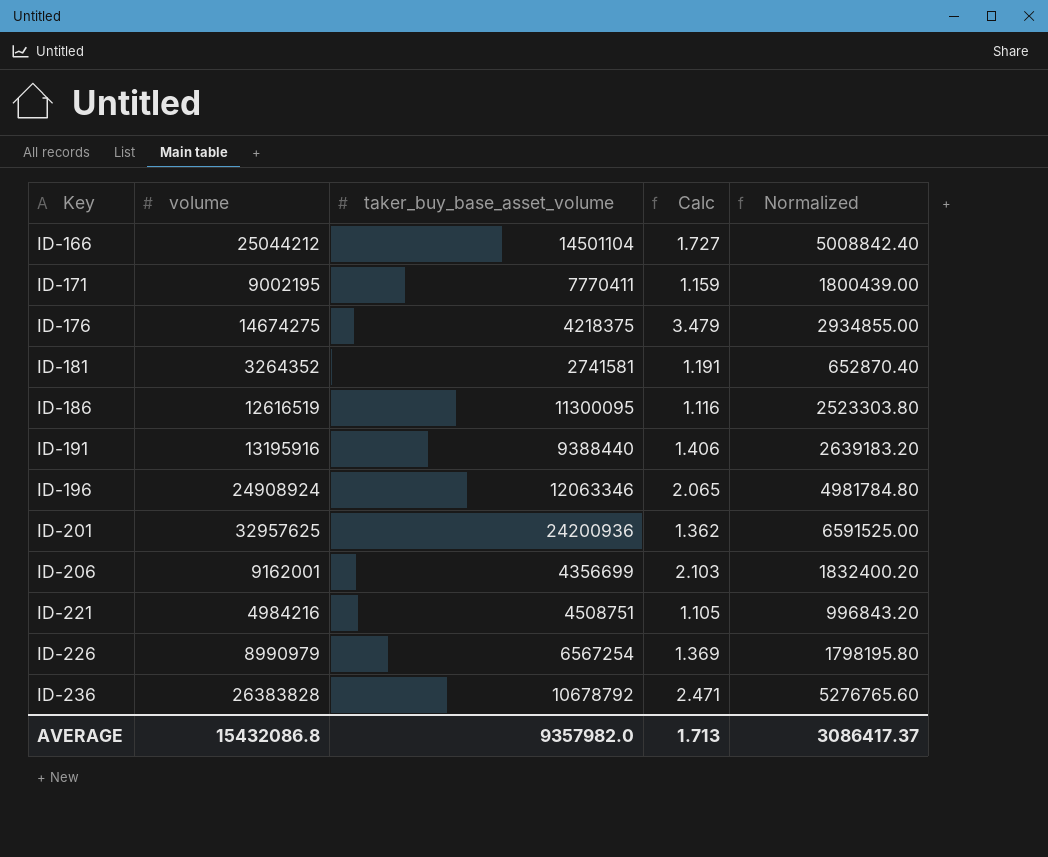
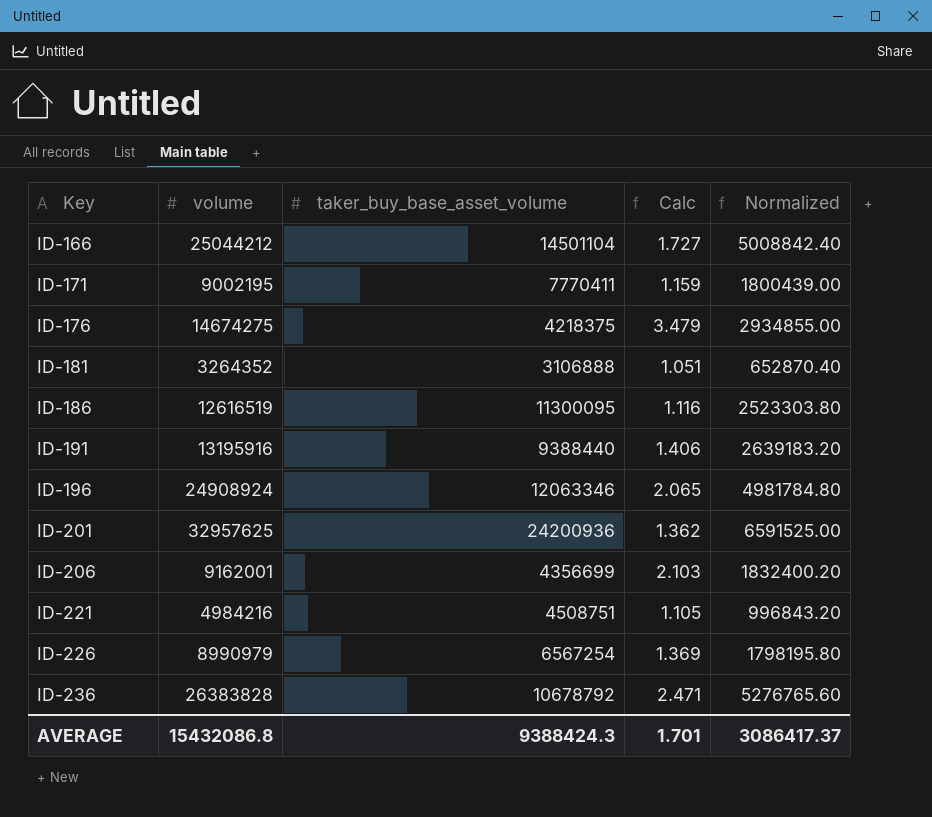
ID-181 | taker_buy_base_asset_volume: 2741581 -> 3106888
ID-181 | Calc: 1.191 -> 1.051
AVERAGE | taker_buy_base_asset_volume: 9357982.0 -> 9388424.3
AVERAGE | Calc: 1.713 -> 1.701

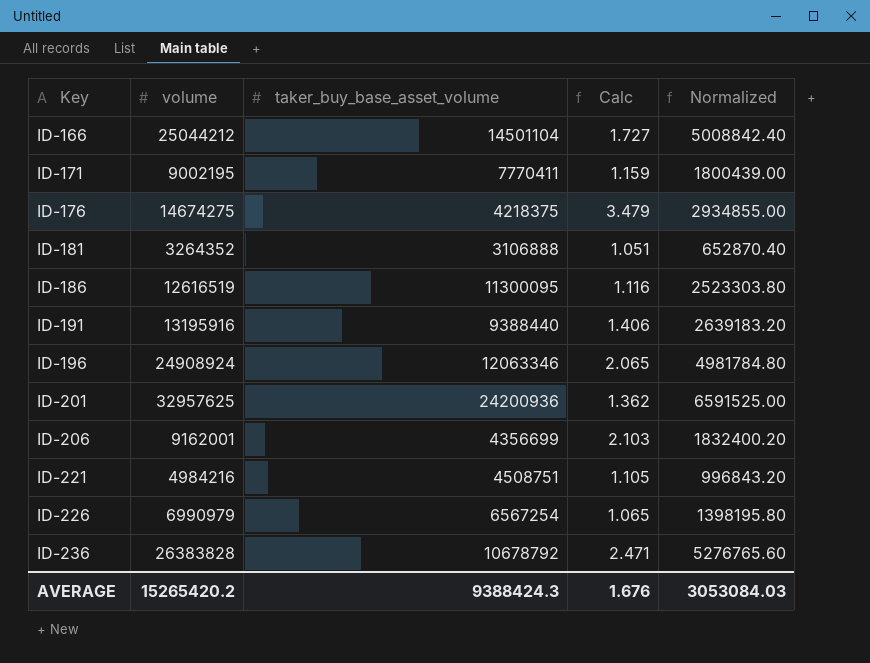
ID-226 | volume: 8990979 -> 6990979
ID-226 | Calc: 1.369 -> 1.065
ID-226 | Normalized: 1798195.80 -> 1398195.80
AVERAGE | volume: 15432086.8 -> 15265420.2
AVERAGE | Calc: 1.701 -> 1.676
AVERAGE | Normalized: 3086417.37 -> 3053084.03

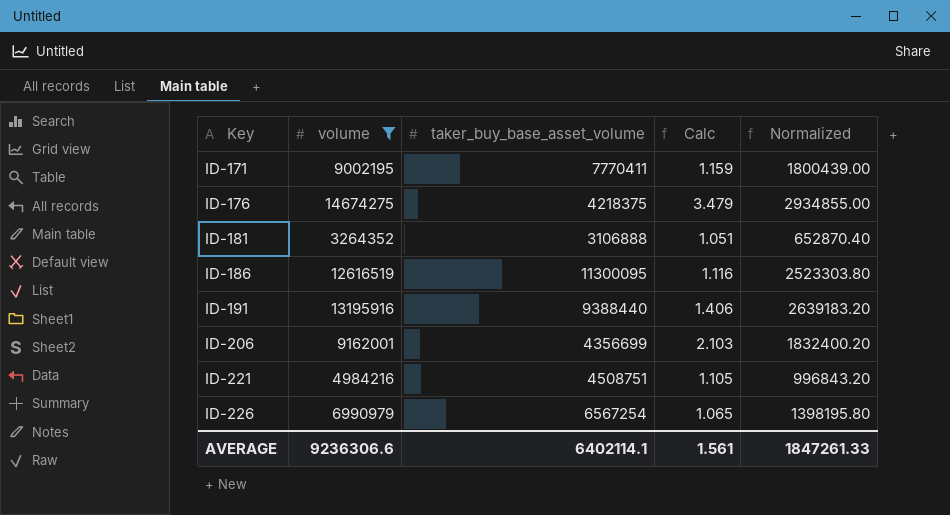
filter: none -> volume <= 14674275
AVERAGE | volume: 15265420.2 -> 9236306.6
AVERAGE | taker_buy_base_asset_volume: 9388424.3 -> 6402114.1
AVERAGE | Calc: 1.676 -> 1.561
AVERAGE | Normalized: 3053084.03 -> 1847261.33

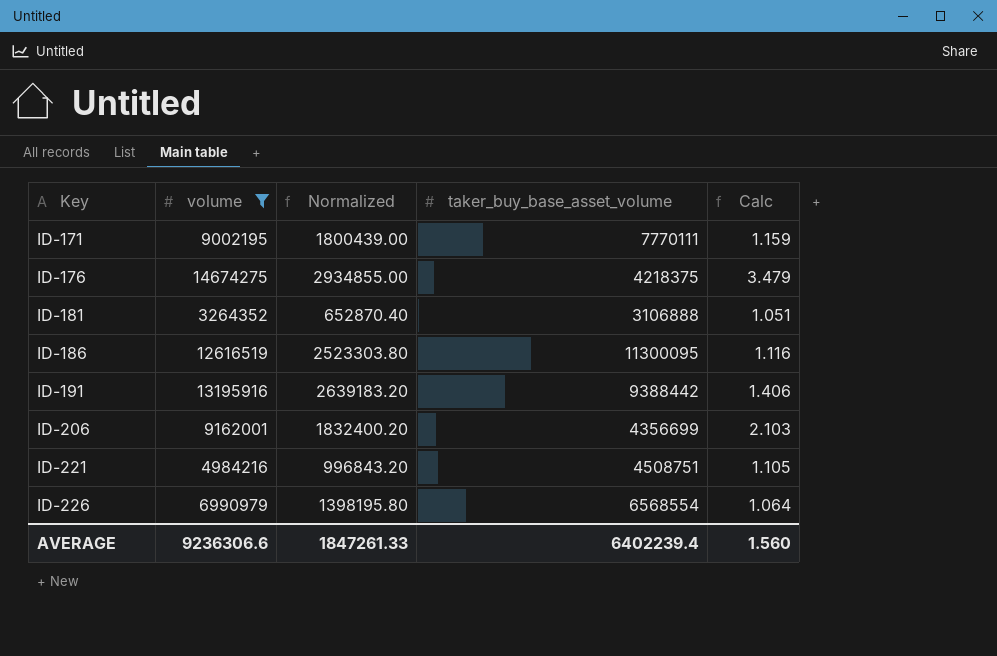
column Normalized | position: 5 -> 3
ID-171 | taker_buy_base_asset_volume: 7770411 -> 7770111
ID-191 | taker_buy_base_asset_volume: 9388440 -> 9388442
ID-226 | taker_buy_base_asset_volume: 6567254 -> 6568554
ID-226 | Calc: 1.065 -> 1.064
AVERAGE | taker_buy_base_asset_volume: 6402114.1 -> 6402239.4
AVERAGE | Calc: 1.561 -> 1.560

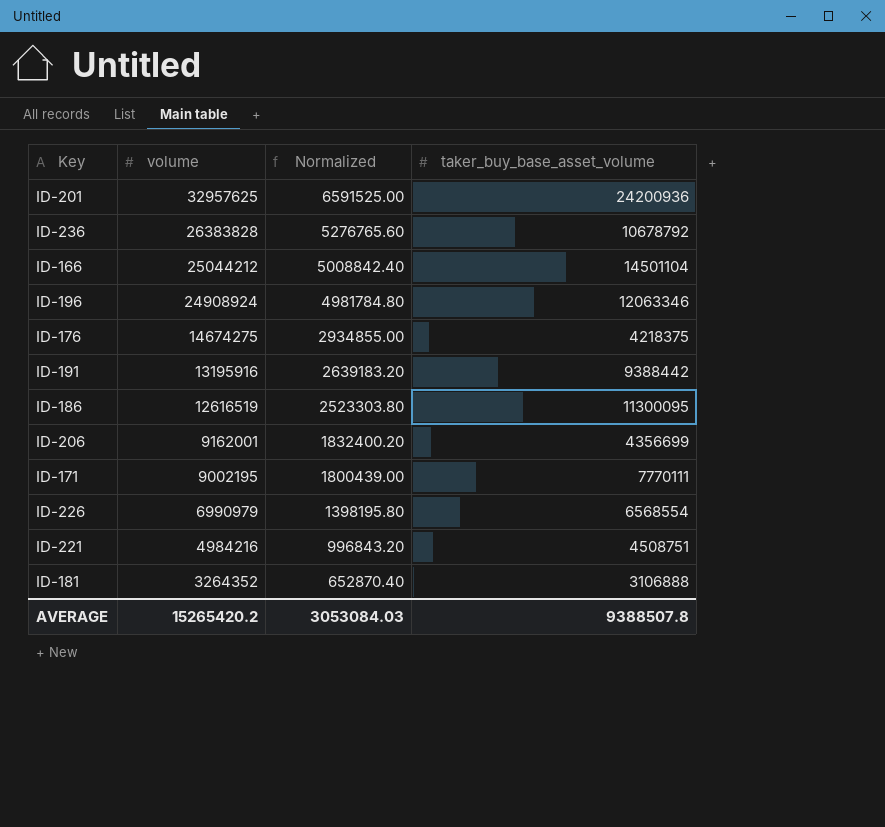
filter: volume <= 14674275 -> none
row order: Key ascending -> volume descending
column Calc | formula: [volume] / [taker_buy_base_asset_volume] -> none
AVERAGE | volume: 9236306.6 -> 15265420.2
AVERAGE | Normalized: 1847261.33 -> 3053084.03
AVERAGE | taker_buy_base_asset_volume: 6402239.4 -> 9388507.8

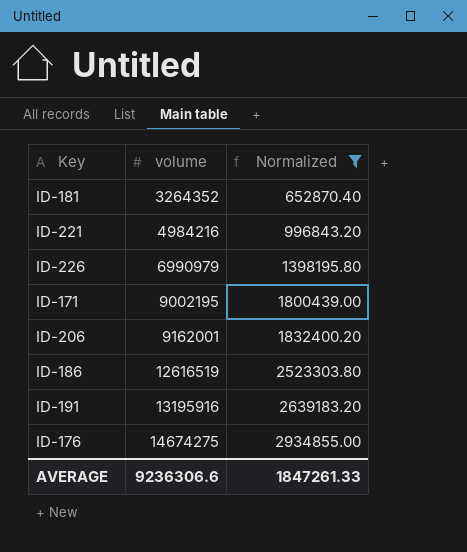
filter: none -> Normalized <= 2934855.00
row order: volume descending -> volume ascending
column taker_buy_base_asset_volume | position: 4 -> none
AVERAGE | volume: 15265420.2 -> 9236306.6
AVERAGE | Normalized: 3053084.03 -> 1847261.33

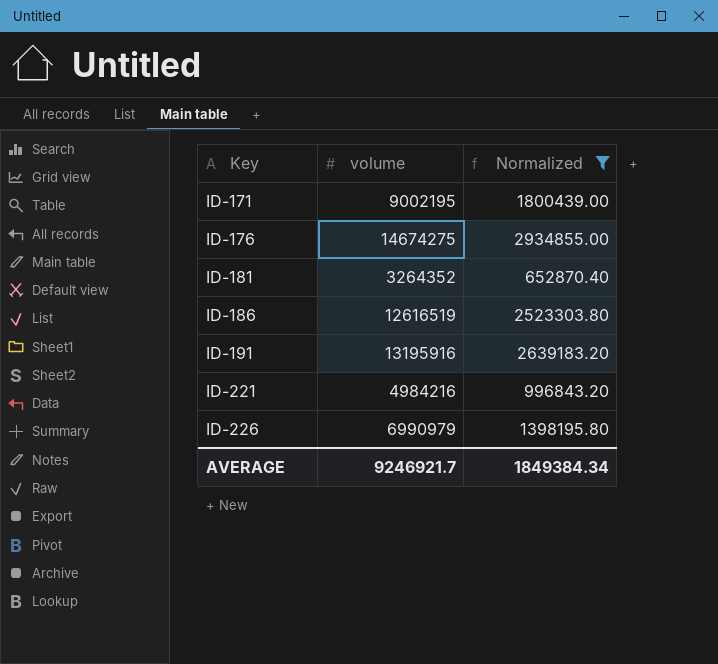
row order: volume ascending -> Key ascending
row ID-206: 9162001 | 1832400.20 -> none
AVERAGE | volume: 9236306.6 -> 9246921.7
AVERAGE | Normalized: 1847261.33 -> 1849384.34

